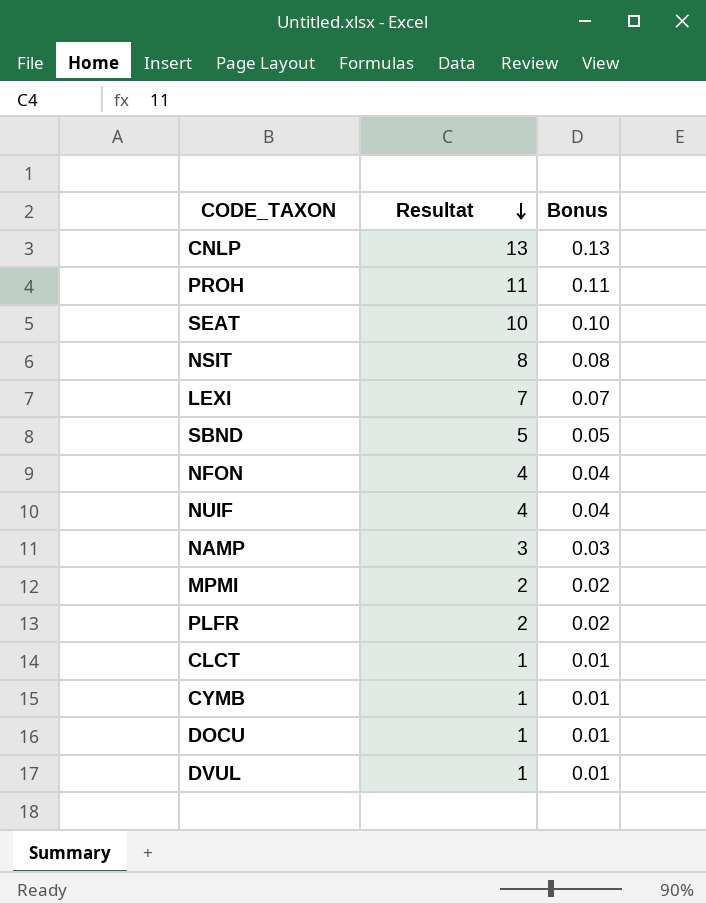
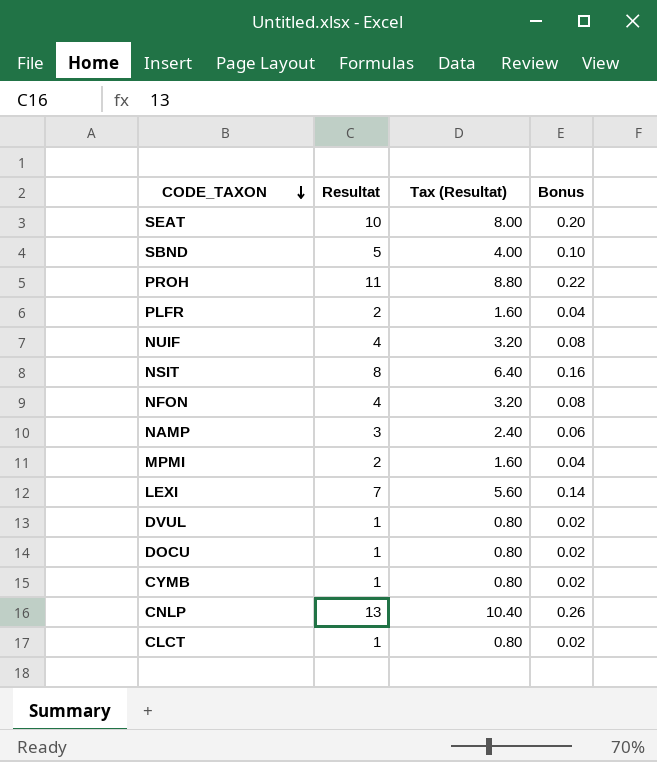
row order: Resultat descending -> CODE_TAXON descending
column Tax (Resultat) | formula: none -> [Resultat] * 0.8
column Bonus | formula: [Resultat] * 0.01 -> [Resultat] * 0.02

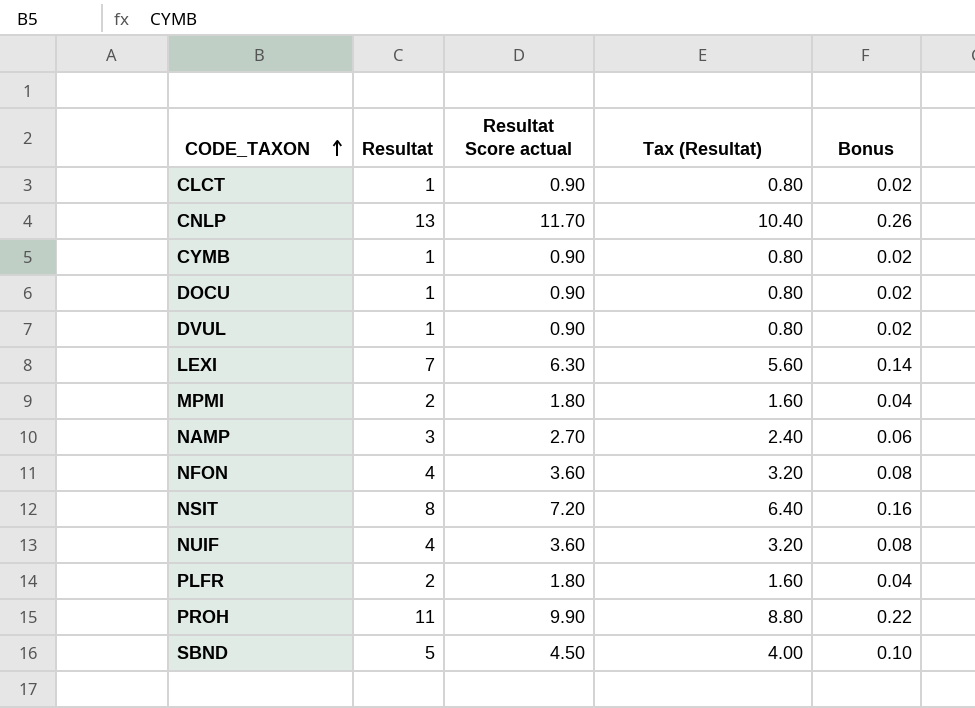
row order: CODE_TAXON descending -> CODE_TAXON ascending
column Resultat Score actual | formula: none -> [Resultat] * 0.9
row SEAT: 10 | 8.00 | 0.20 -> none

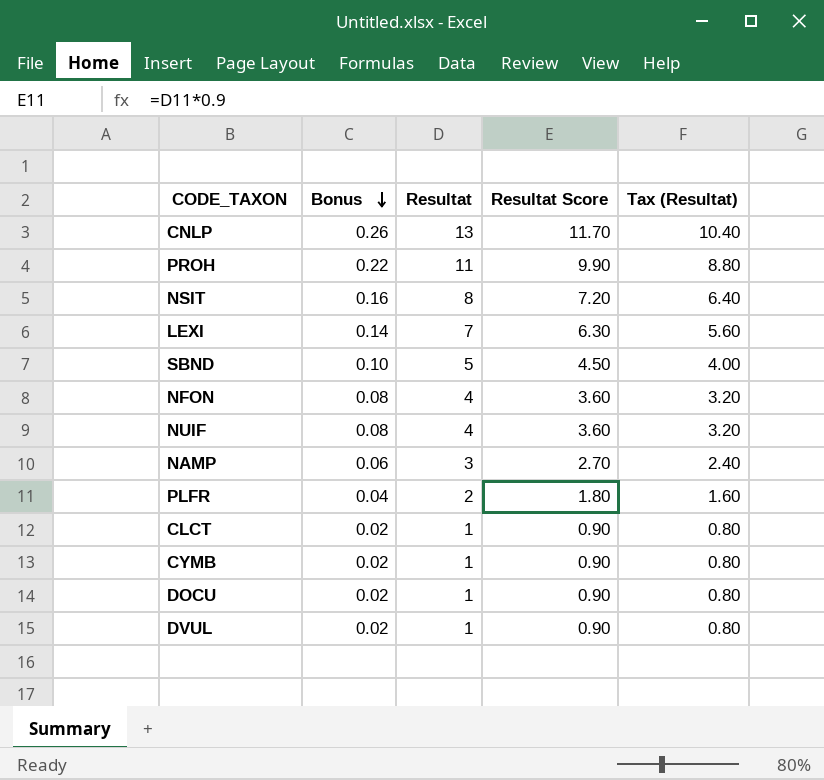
row order: CODE_TAXON ascending -> Bonus descending
column Bonus | position: 5 -> 2
column name: Resultat Score actual -> Resultat Score
row MPMI: 2 | 1.80 | 1.60 | 0.04 -> none

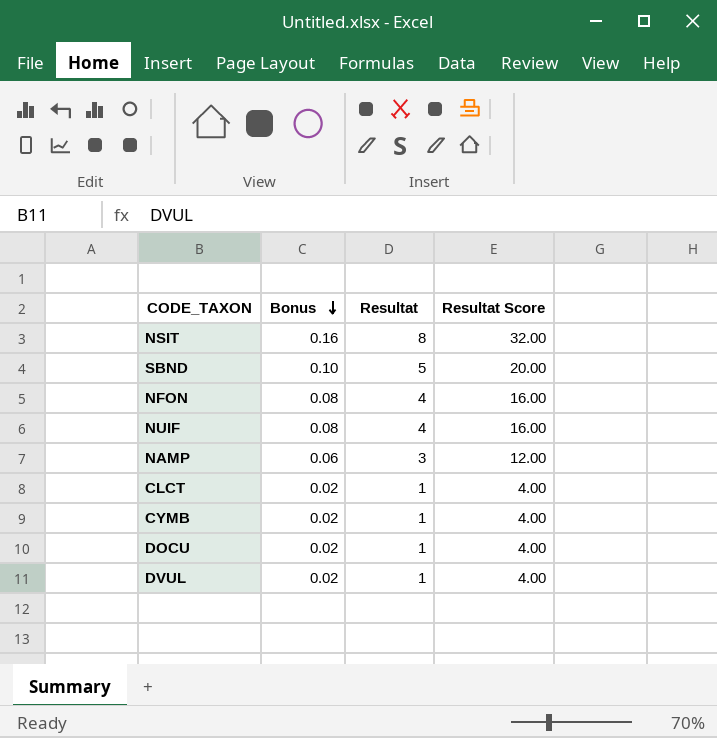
column Tax (Resultat) | formula: [Resultat] * 0.8 -> none
column Resultat Score | formula: [Resultat] * 0.9 -> [Resultat] * 4
row CNLP: 0.26 | 13 | 11.70 | 10.40 -> none
row PROH: 0.22 | 11 | 9.90 | 8.80 -> none
row LEXI: 0.14 | 7 | 6.30 | 5.60 -> none
row PLFR: 0.04 | 2 | 1.80 | 1.60 -> none

